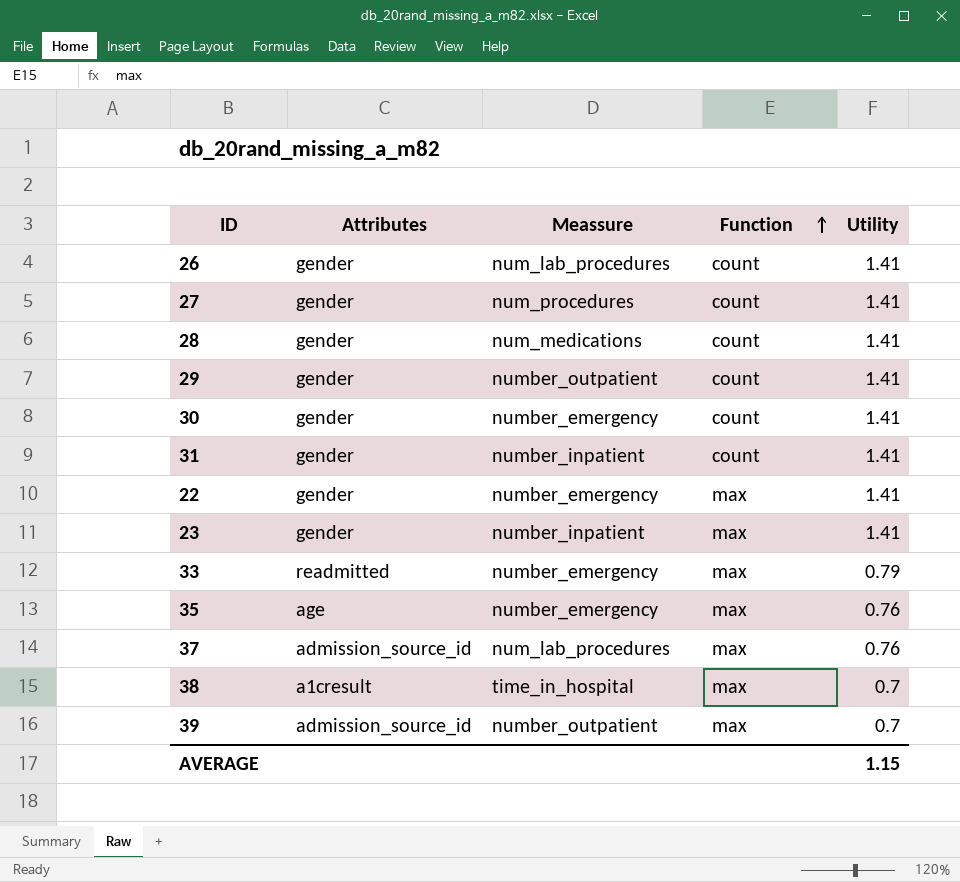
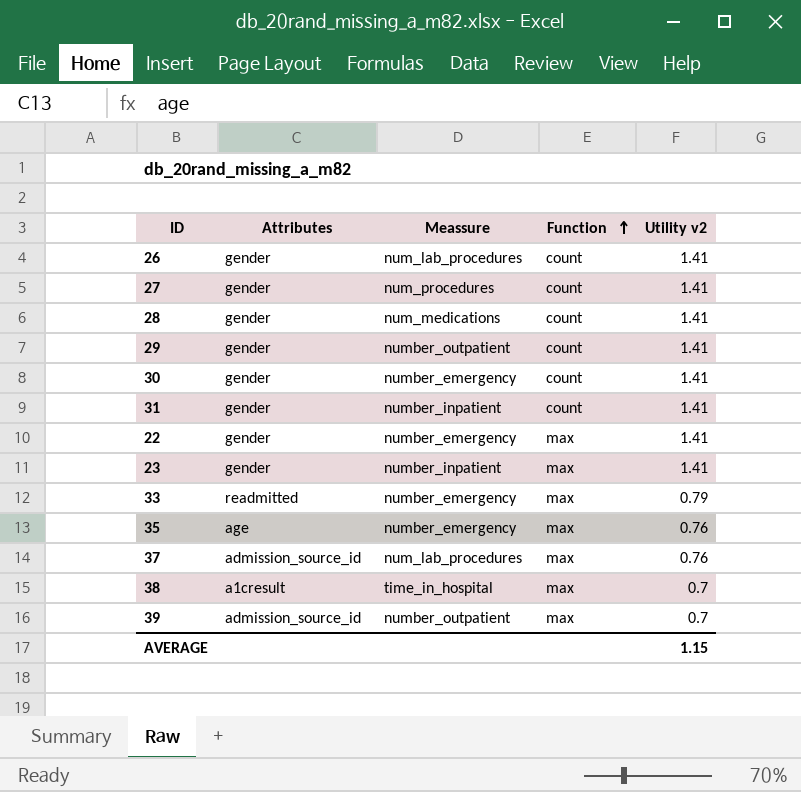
column name: Utility -> Utility v2

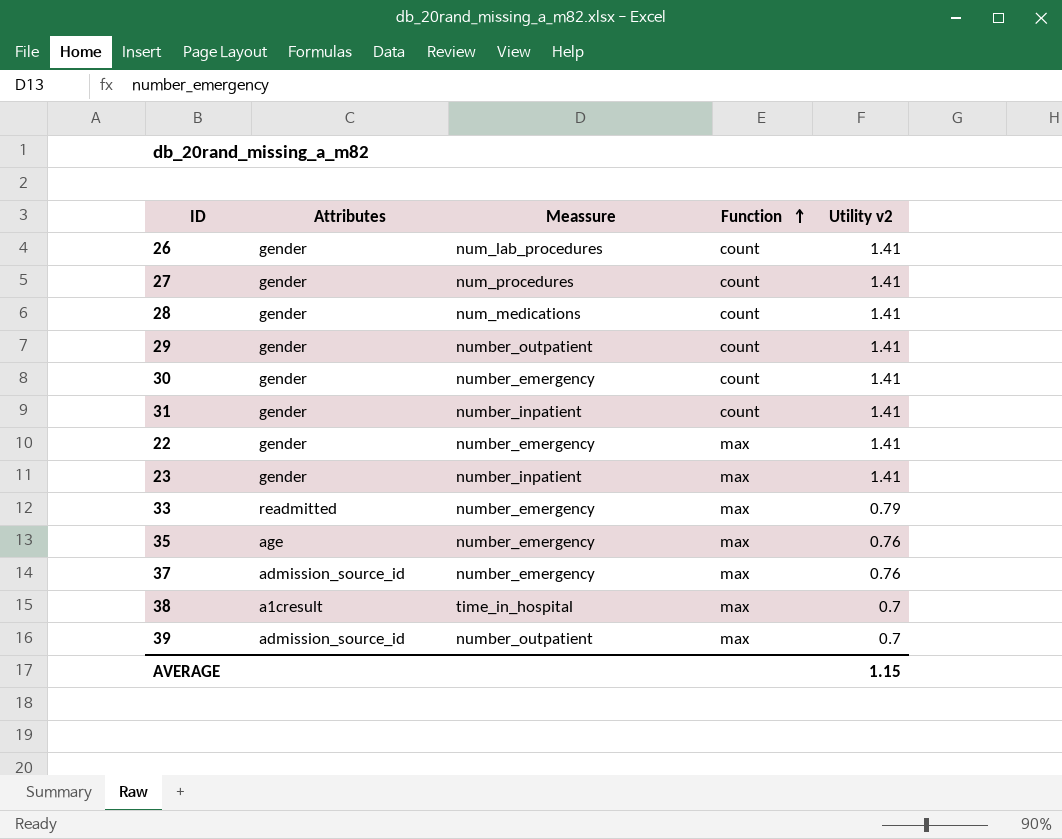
37 | Meassure: num_lab_procedures -> number_emergency

